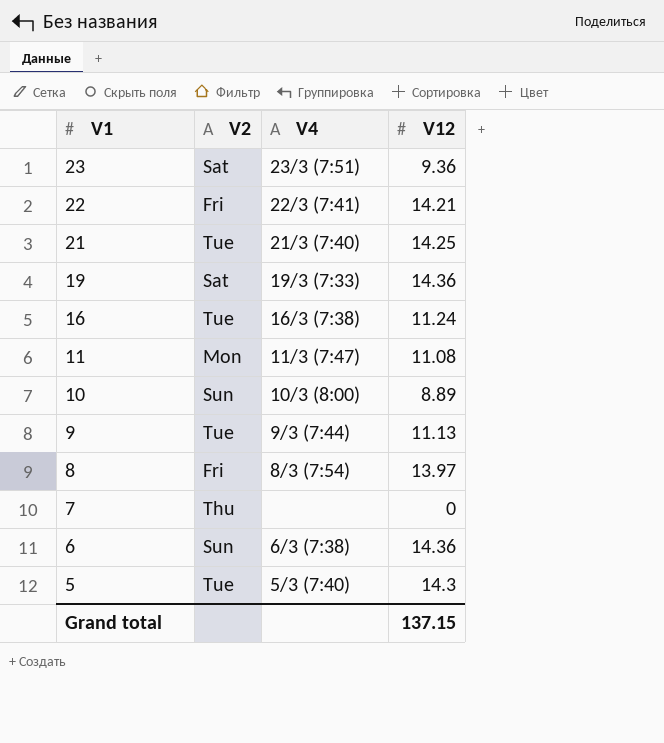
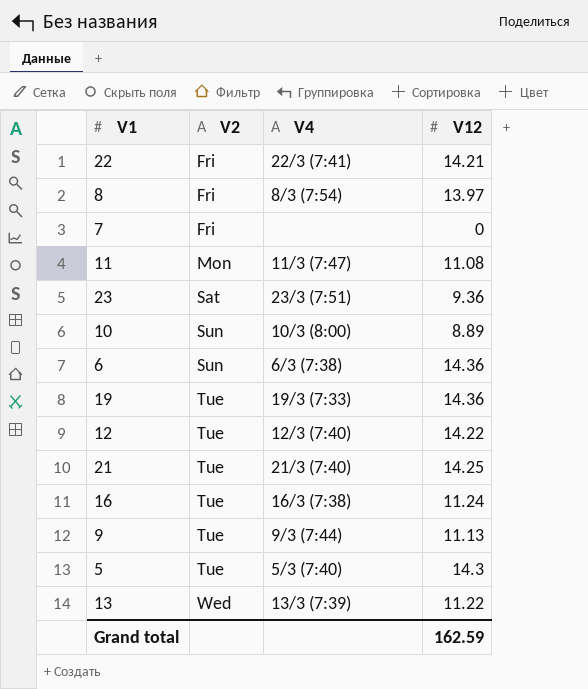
row order: V1 descending -> V2 ascending
7 | V2: Thu -> Fri
19 | V2: Sat -> Tue
row 12: none -> Tue | 12/3 (7:40) | 14.22
row 13: none -> Wed | 13/3 (7:39) | 11.22
Grand total | V12: 137.15 -> 162.59

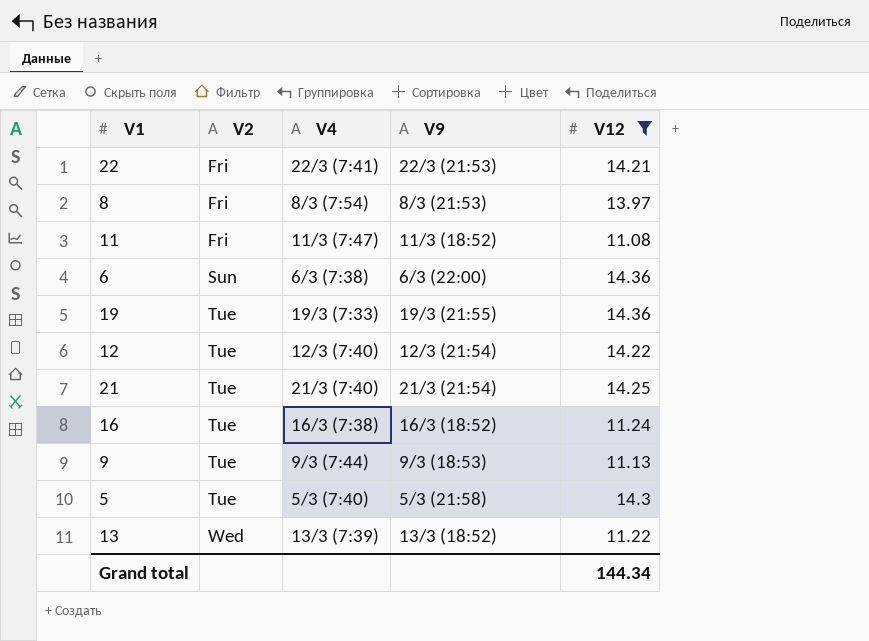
filter: none -> V12 >= 11.08
column V9 | position: none -> 4
11 | V2: Mon -> Fri
Grand total | V12: 162.59 -> 144.34

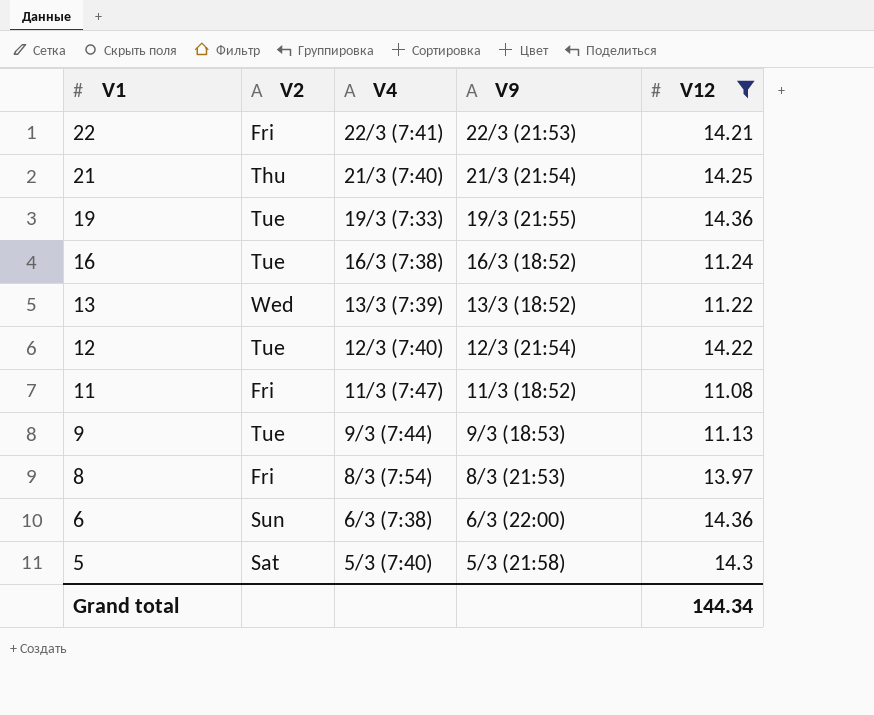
row order: V2 ascending -> V1 descending
21 | V2: Tue -> Thu
5 | V2: Tue -> Sat

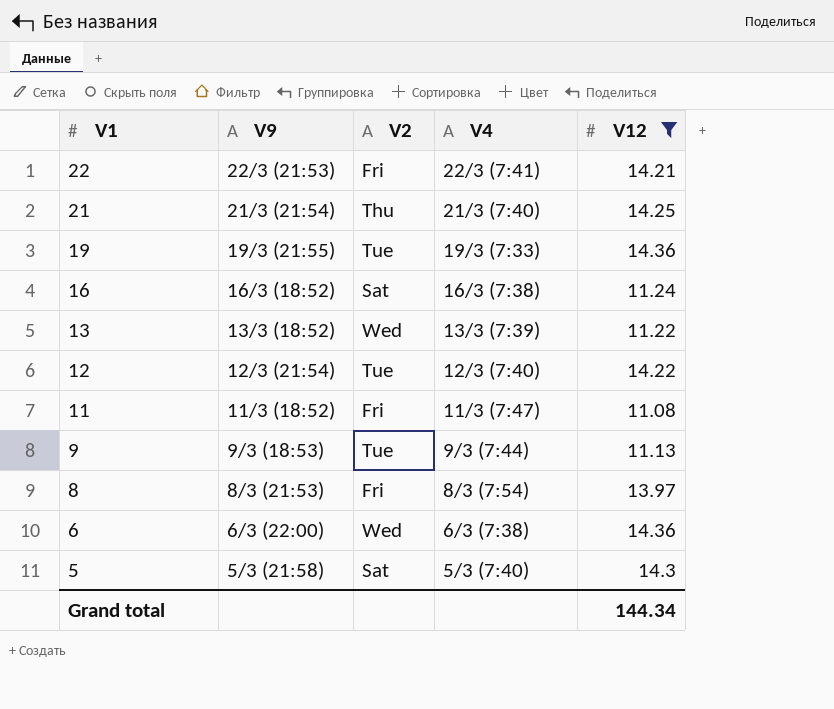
column V9 | position: 4 -> 2
16 | V2: Tue -> Sat
6 | V2: Sun -> Wed

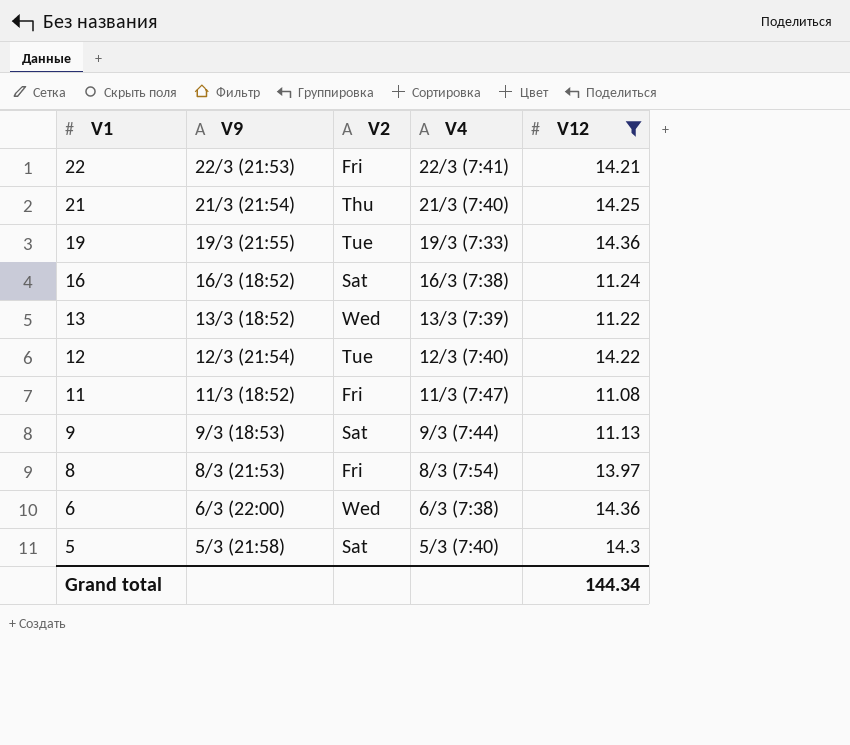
9 | V2: Tue -> Sat

